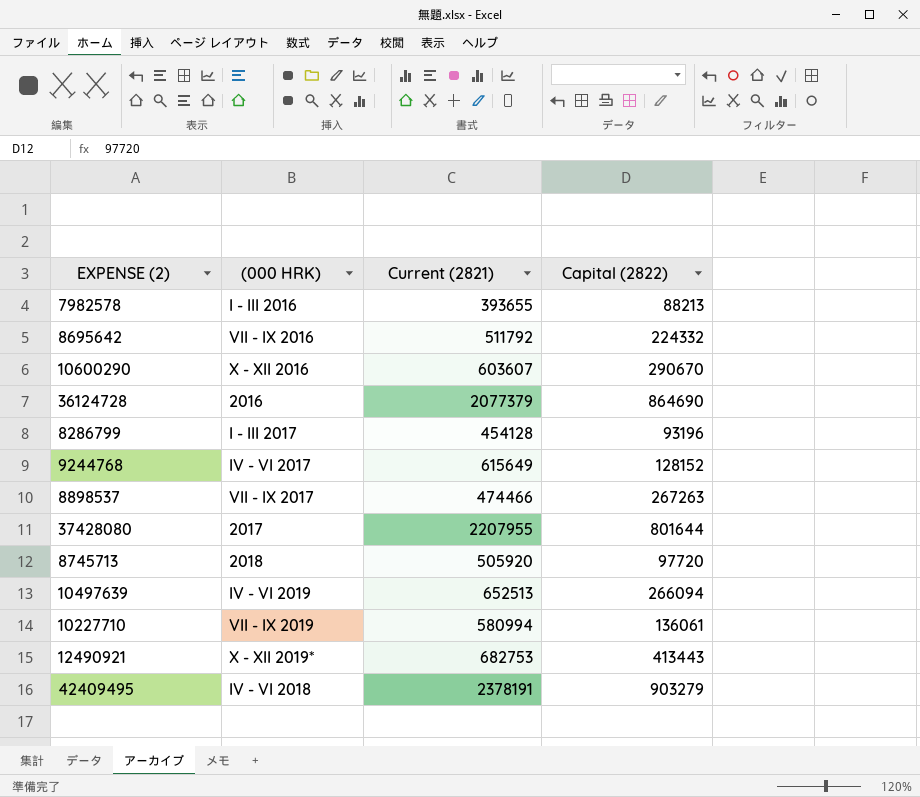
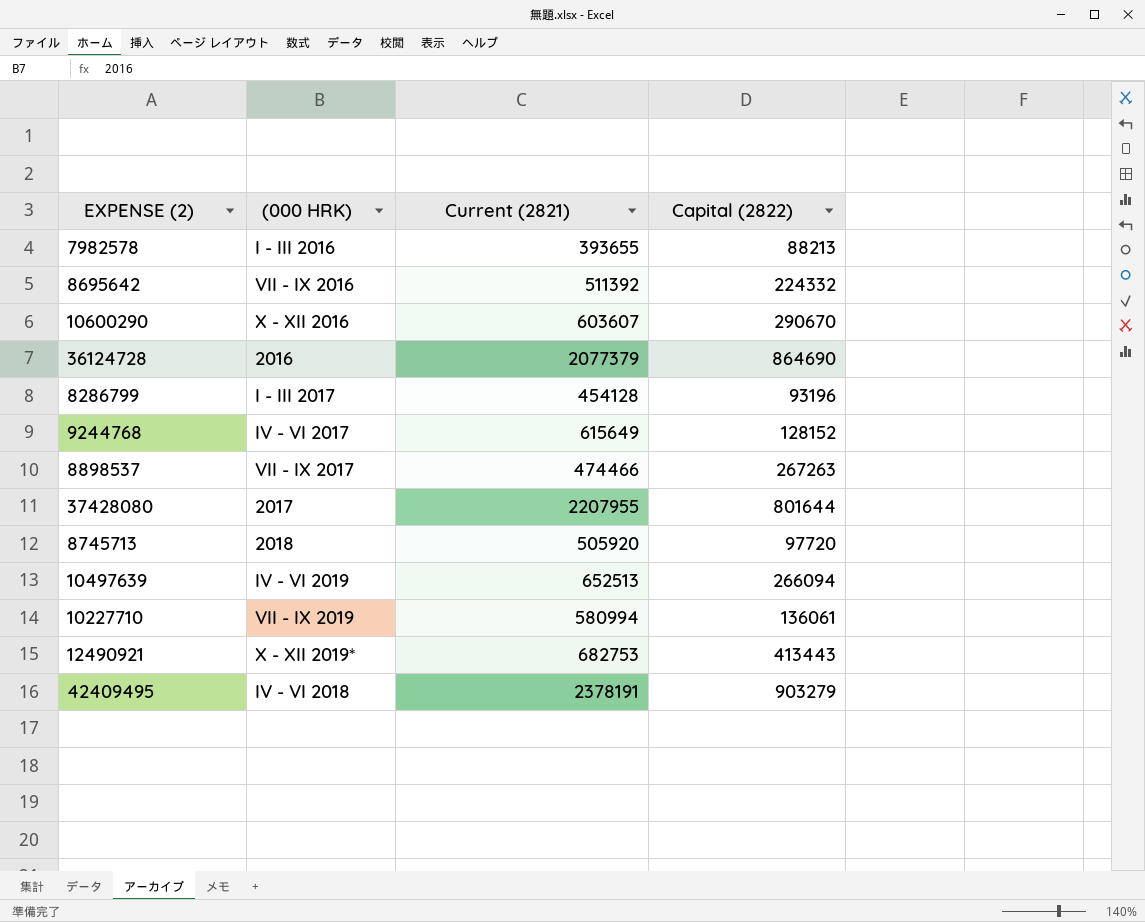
8695642 | Current (2821): 511792 -> 511392

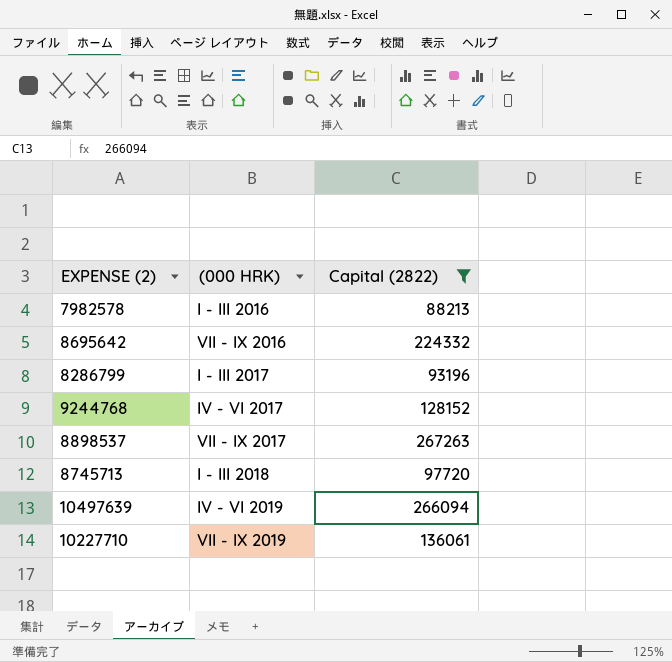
filter: none -> Capital (2822) <= 267263
column Current (2821) | position: 3 -> none
8745713 | (000 HRK): 2018 -> I - III 2018

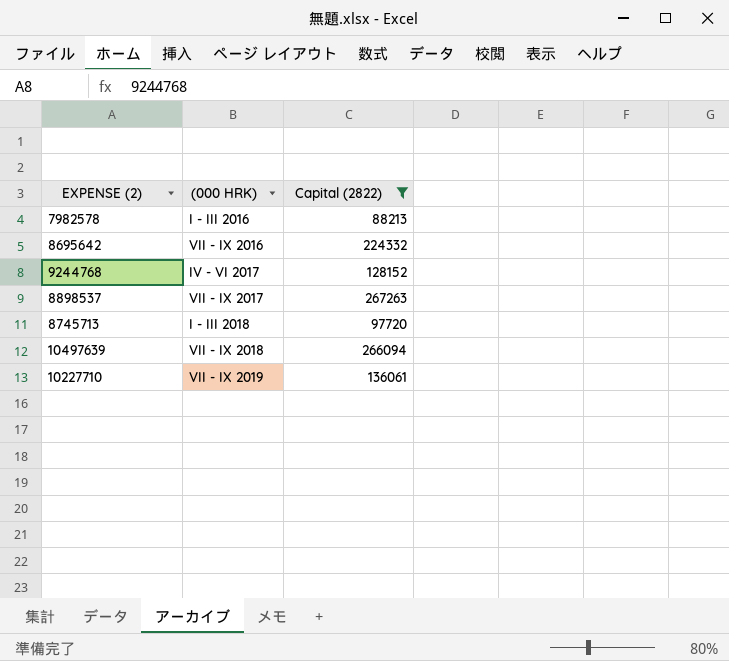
row 8286799: I - III 2017 | 93196 -> none
10497639 | (000 HRK): IV - VI 2019 -> VII - IX 2018

